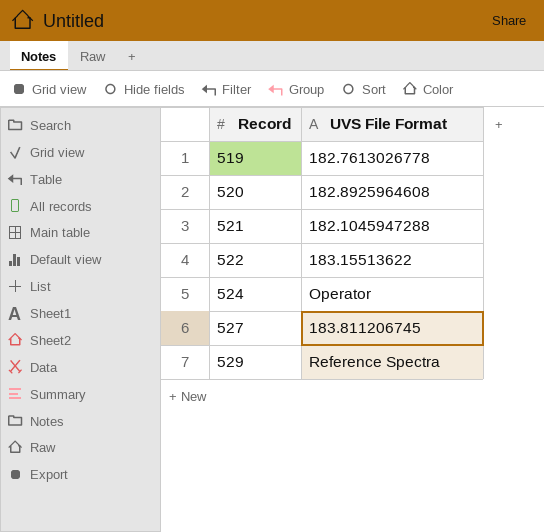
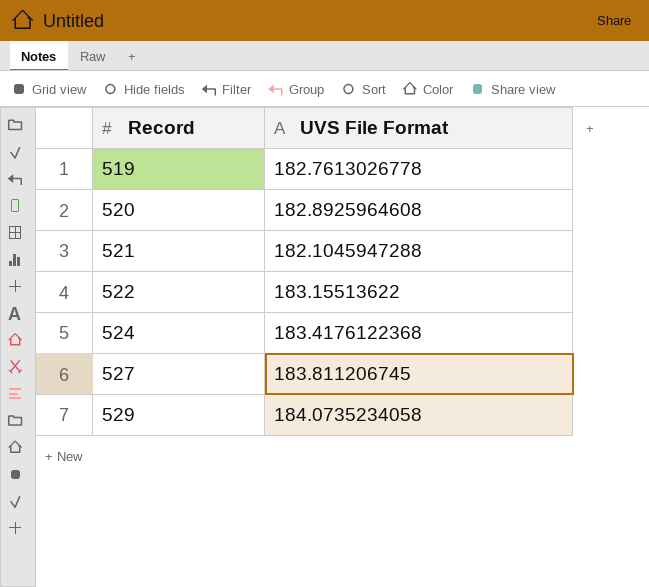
524 | UVS File Format: Operator -> 183.4176122368
529 | UVS File Format: Reference Spectra -> 184.0735234058

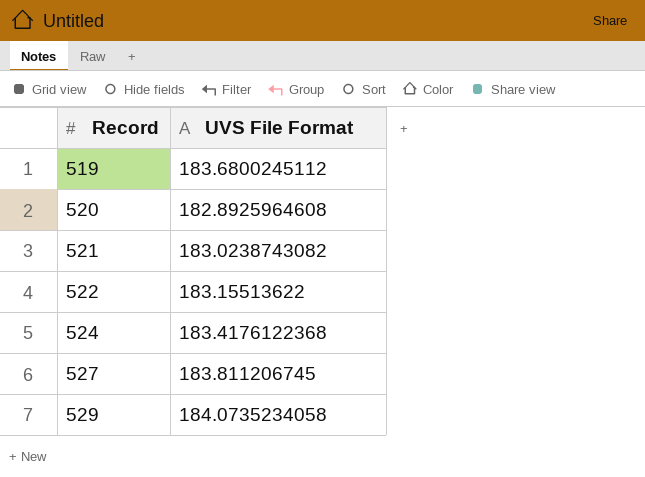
519 | UVS File Format: 182.7613026778 -> 183.6800245112
521 | UVS File Format: 182.1045947288 -> 183.0238743082

